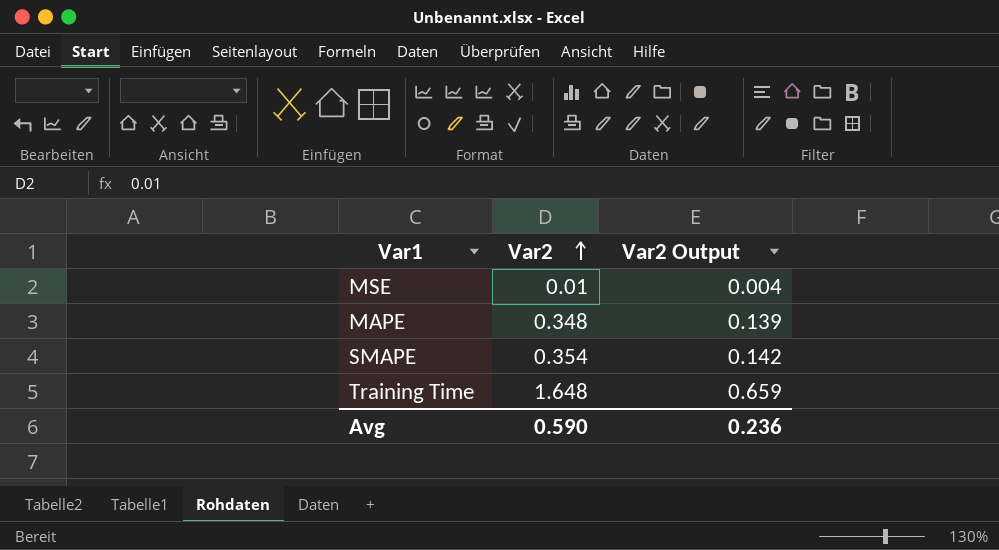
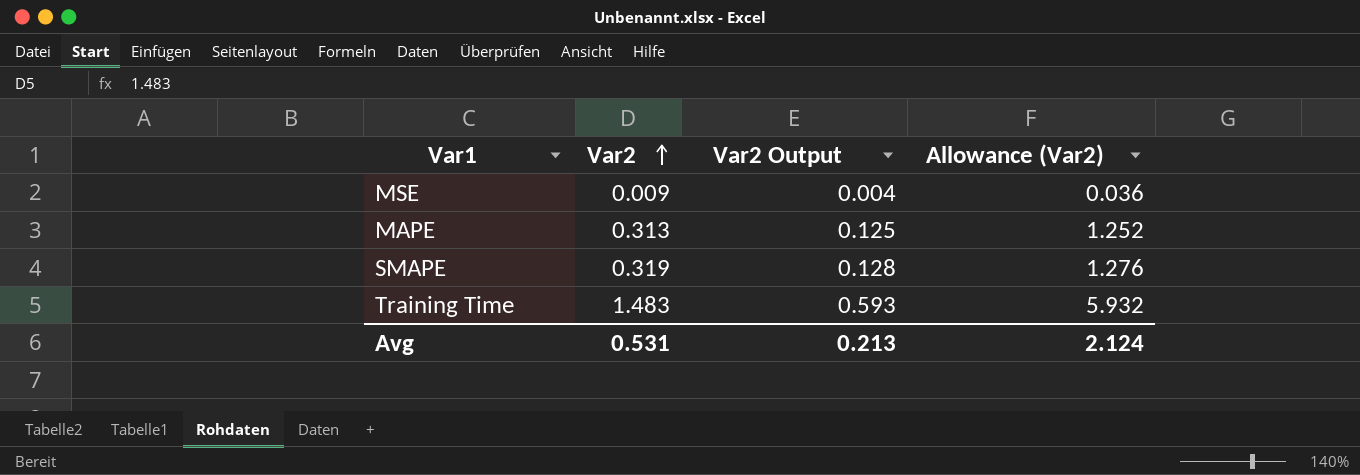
column Allowance (Var2) | formula: none -> [Var2] * 4
MSE | Var2: 0.01 -> 0.009
MAPE | Var2: 0.348 -> 0.313
MAPE | Var2 Output: 0.139 -> 0.125
SMAPE | Var2: 0.354 -> 0.319
SMAPE | Var2 Output: 0.142 -> 0.128
Training Time | Var2: 1.648 -> 1.483
Training Time | Var2 Output: 0.659 -> 0.593
Avg | Var2: 0.590 -> 0.531
Avg | Var2 Output: 0.236 -> 0.213

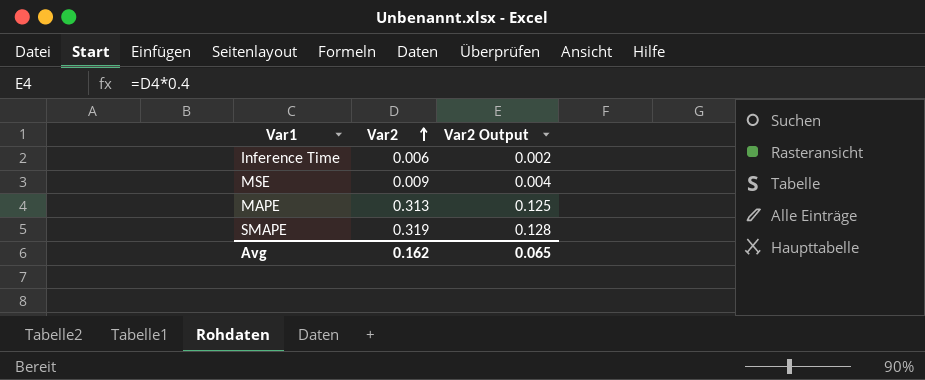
column Allowance (Var2) | formula: [Var2] * 4 -> none
row Training Time: 1.483 | 0.593 | 5.932 -> none
row Inference Time: none -> 0.006 | 0.002
Avg | Var2: 0.531 -> 0.162
Avg | Var2 Output: 0.213 -> 0.065

